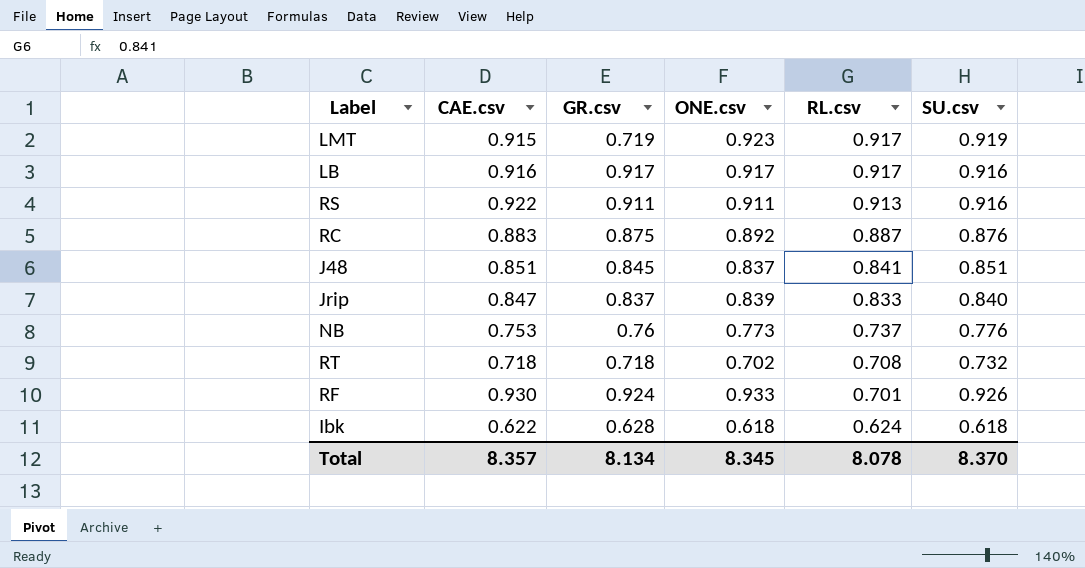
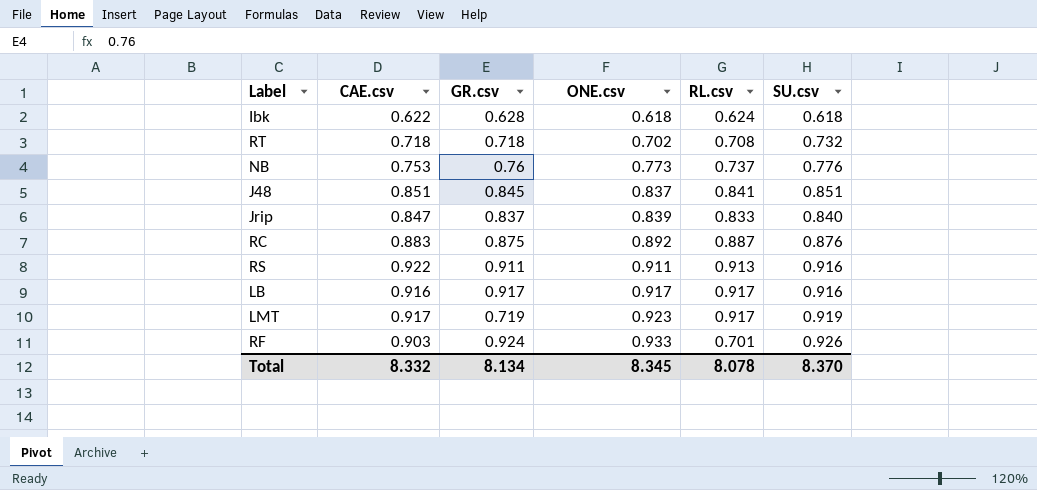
row order: RL.csv descending -> ONE.csv ascending
LMT | CAE.csv: 0.915 -> 0.917
RF | CAE.csv: 0.930 -> 0.903
Total | CAE.csv: 8.357 -> 8.332

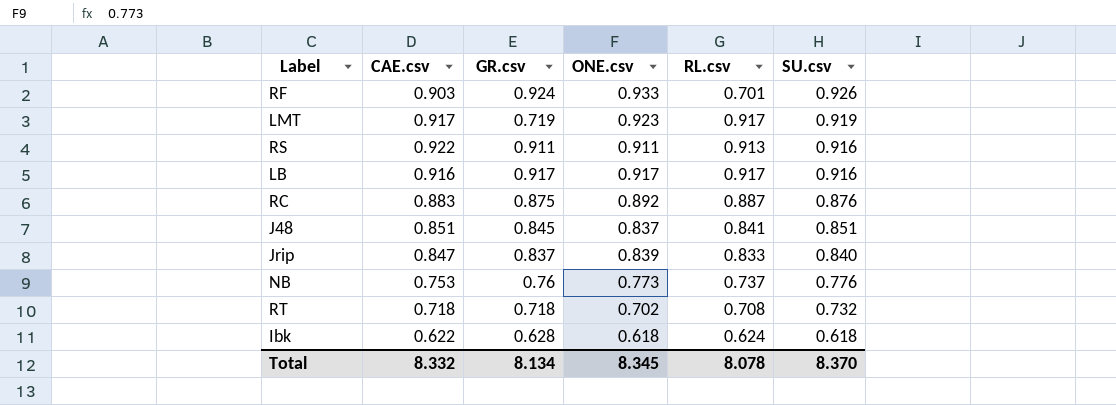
row order: ONE.csv ascending -> SU.csv descending

